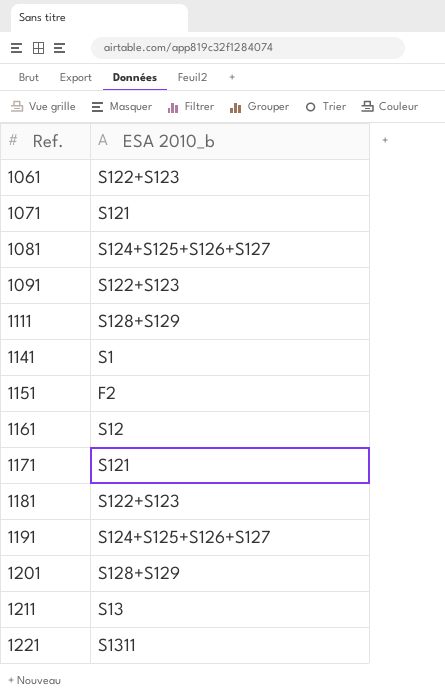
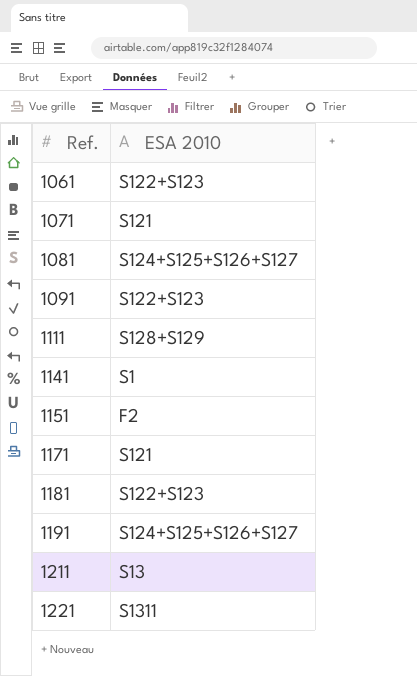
column name: ESA 2010_b -> ESA 2010
row 1161: S12 -> none
row 1201: S128+S129 -> none

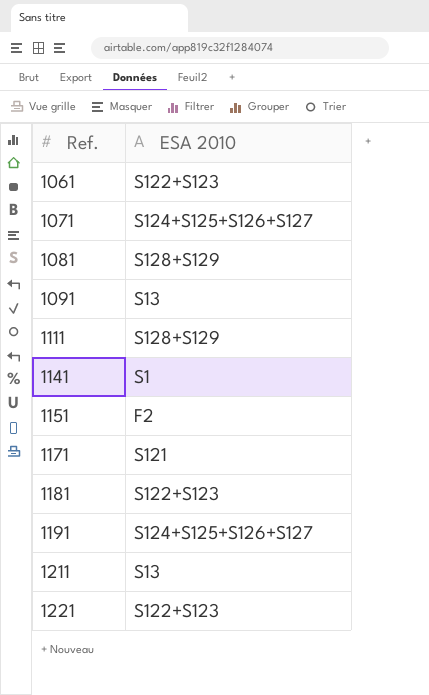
1071 | ESA 2010: S121 -> S124+S125+S126+S127
1081 | ESA 2010: S124+S125+S126+S127 -> S128+S129
1091 | ESA 2010: S122+S123 -> S13
1221 | ESA 2010: S1311 -> S122+S123

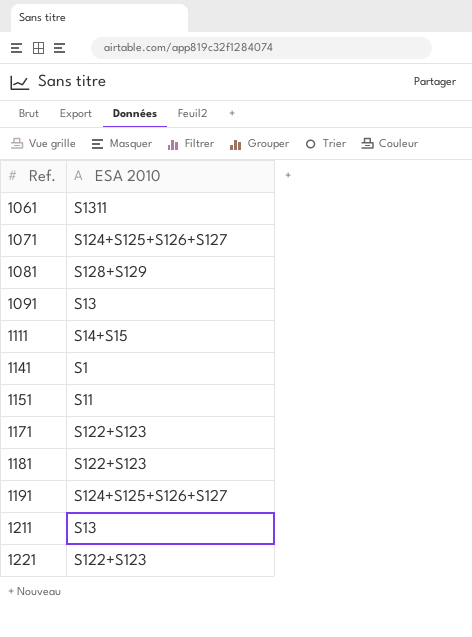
1061 | ESA 2010: S122+S123 -> S1311
1111 | ESA 2010: S128+S129 -> S14+S15
1151 | ESA 2010: F2 -> S11
1171 | ESA 2010: S121 -> S122+S123

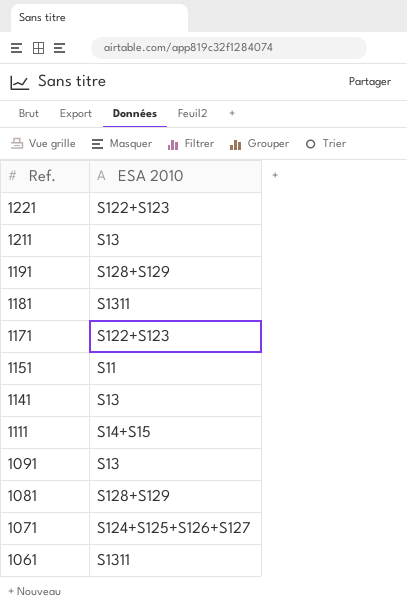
row order: Ref. ascending -> Ref. descending
1191 | ESA 2010: S124+S125+S126+S127 -> S128+S129
1181 | ESA 2010: S122+S123 -> S1311
1141 | ESA 2010: S1 -> S13

